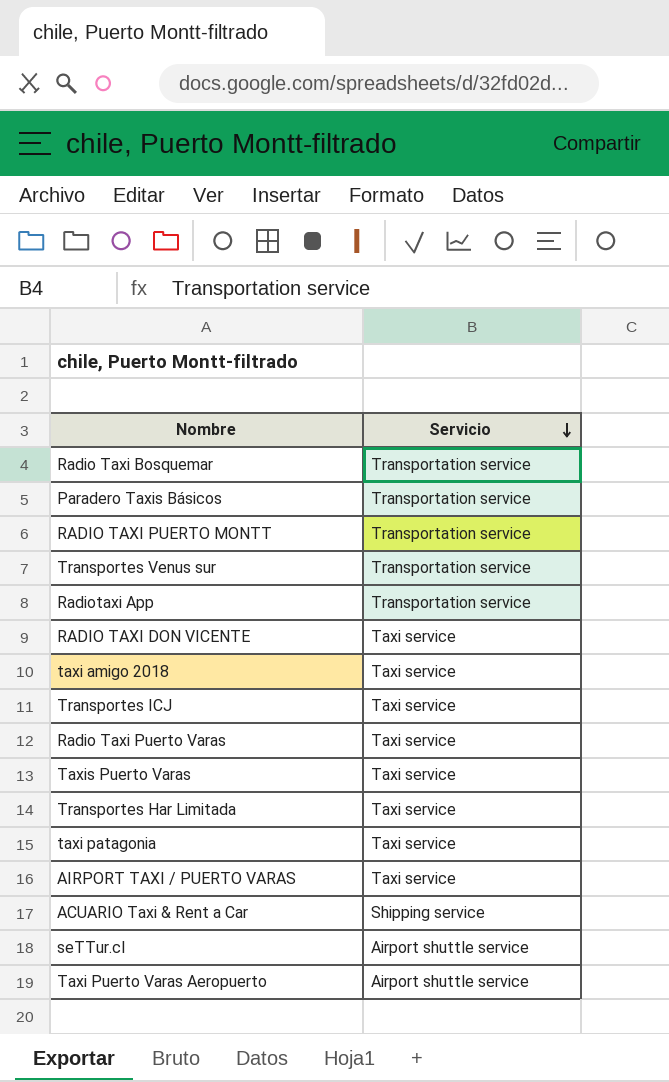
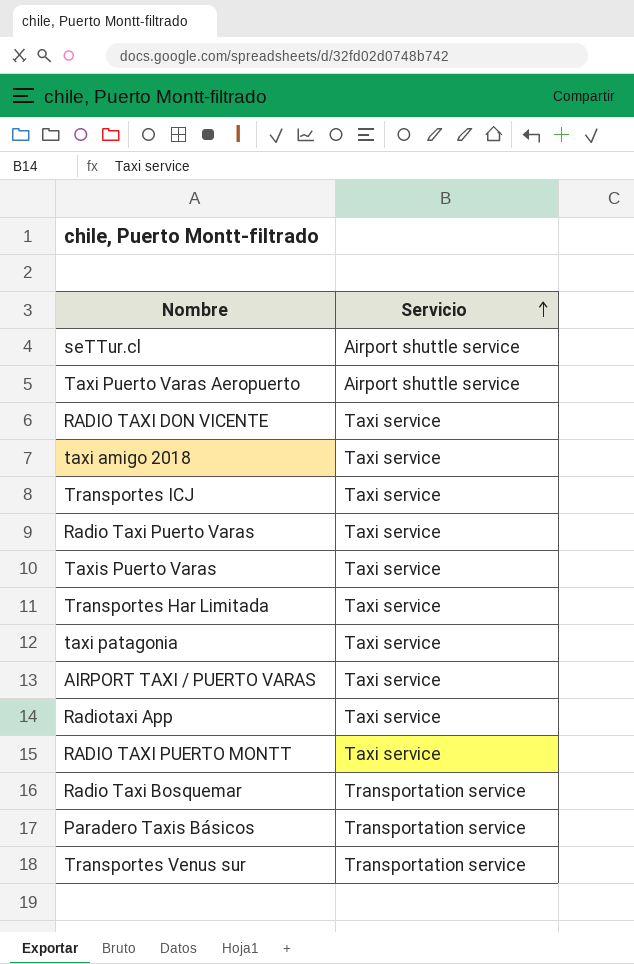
row order: Servicio descending -> Servicio ascending
row ACUARIO Taxi & Rent a Car: Shipping service -> none
Radiotaxi App | Servicio: Transportation service -> Taxi service
RADIO TAXI PUERTO MONTT | Servicio: Transportation service -> Taxi service

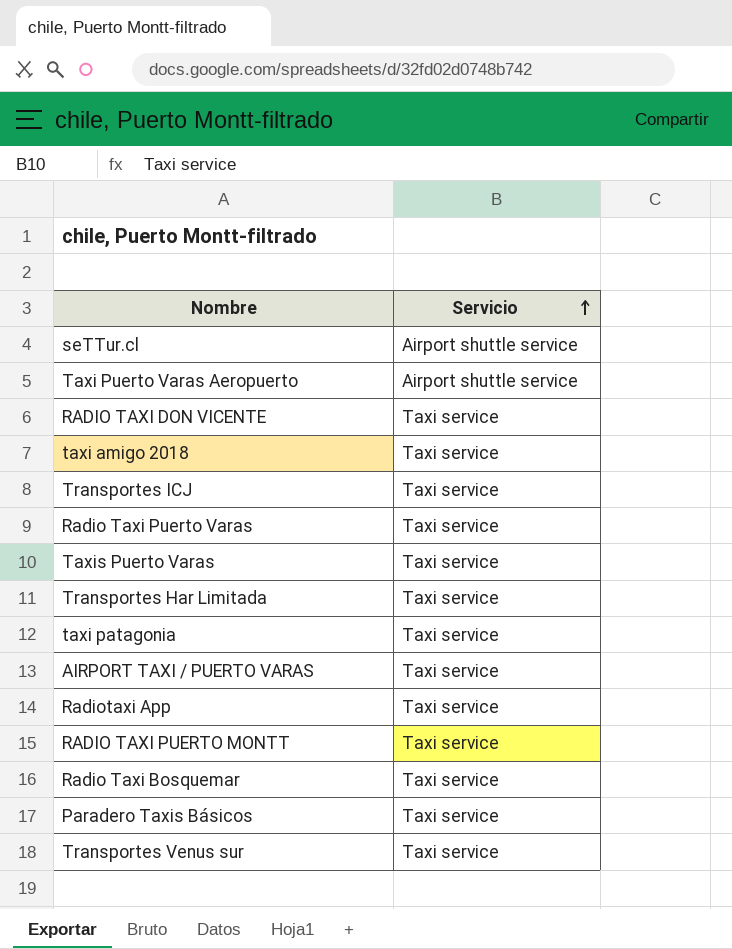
Radio Taxi Bosquemar | Servicio: Transportation service -> Taxi service
Paradero Taxis Básicos | Servicio: Transportation service -> Taxi service
Transportes Venus sur | Servicio: Transportation service -> Taxi service

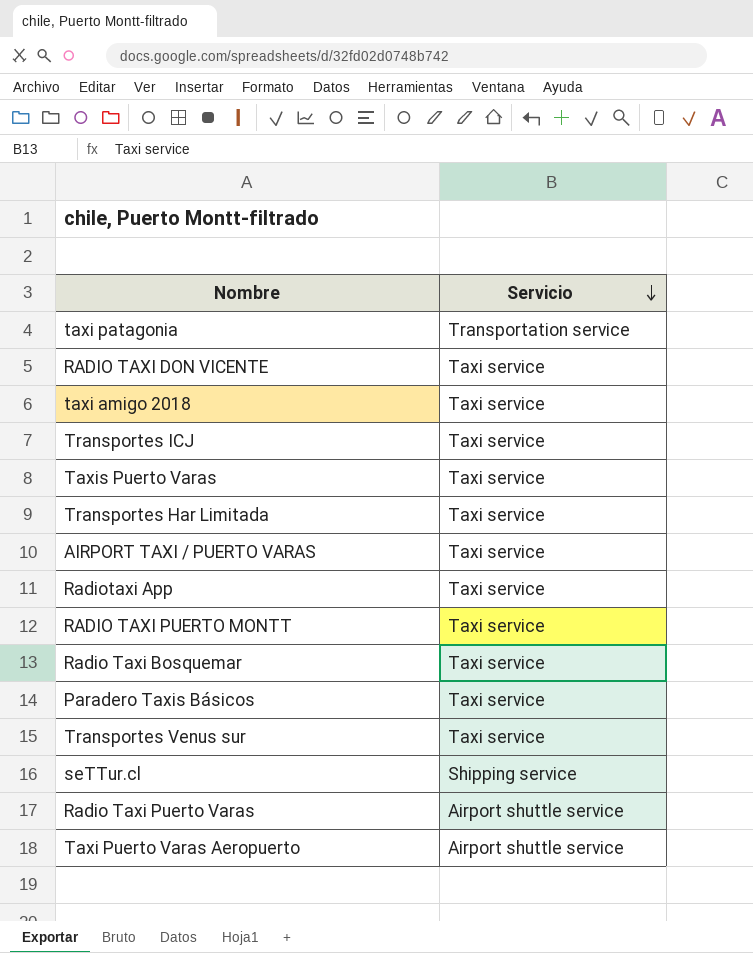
row order: Servicio ascending -> Servicio descending
taxi patagonia | Servicio: Taxi service -> Transportation service
seTTur.cl | Servicio: Airport shuttle service -> Shipping service
Radio Taxi Puerto Varas | Servicio: Taxi service -> Airport shuttle service

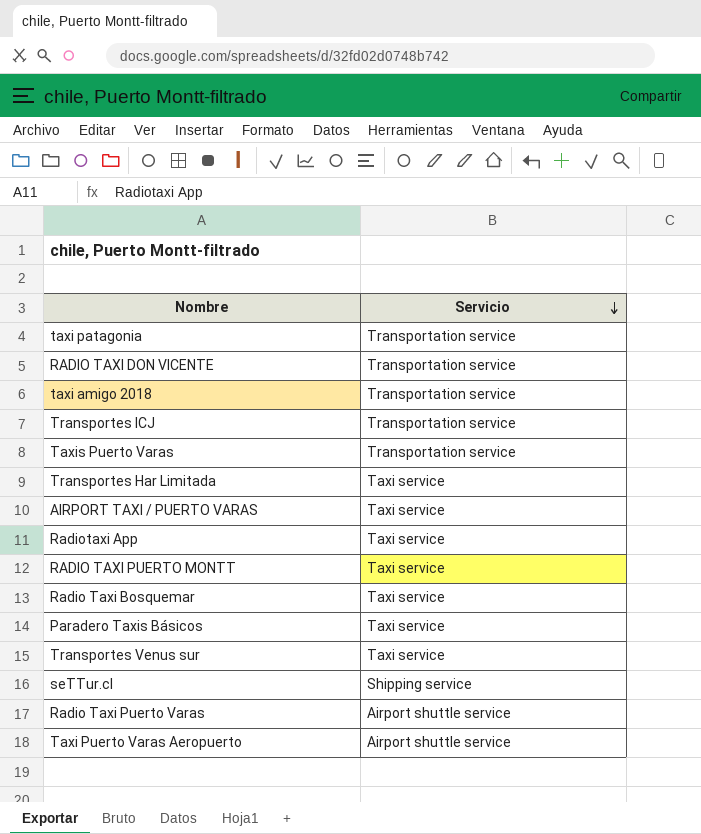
RADIO TAXI DON VICENTE | Servicio: Taxi service -> Transportation service
taxi amigo 2018 | Servicio: Taxi service -> Transportation service
Transportes ICJ | Servicio: Taxi service -> Transportation service
Taxis Puerto Varas | Servicio: Taxi service -> Transportation service

